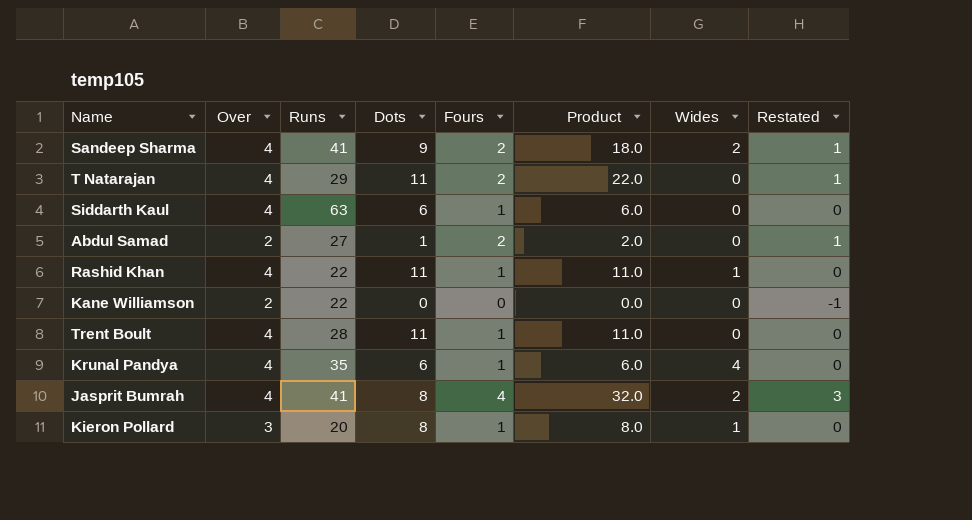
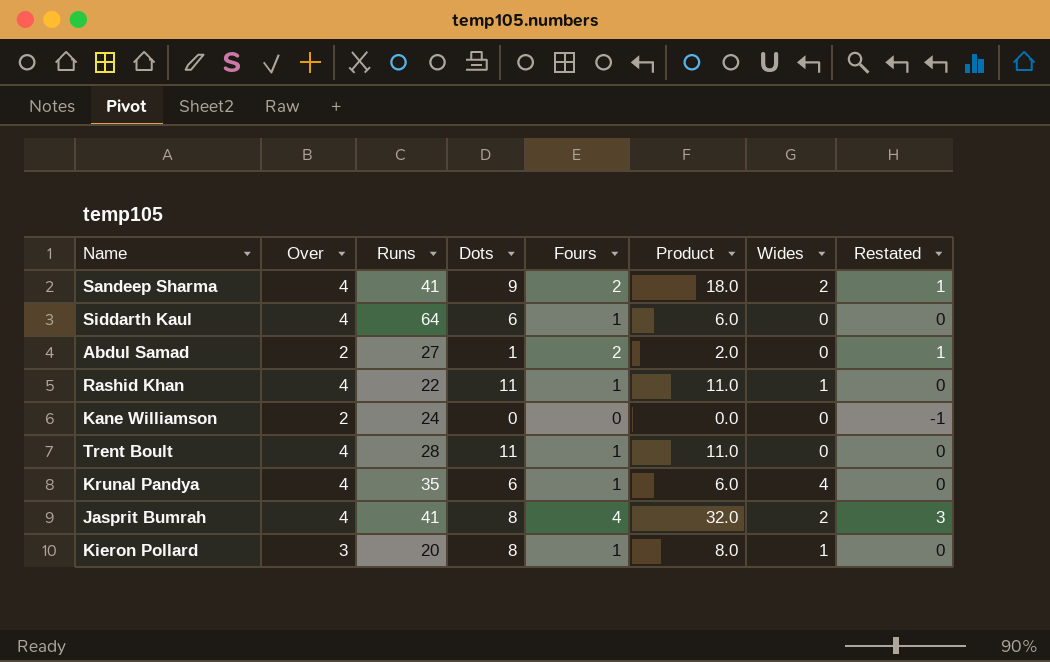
row T Natarajan: 4 | 29 | 11 | 2 | 22.0 | 0 | 1 -> none
Siddarth Kaul | Runs: 63 -> 64
Kane Williamson | Runs: 22 -> 24

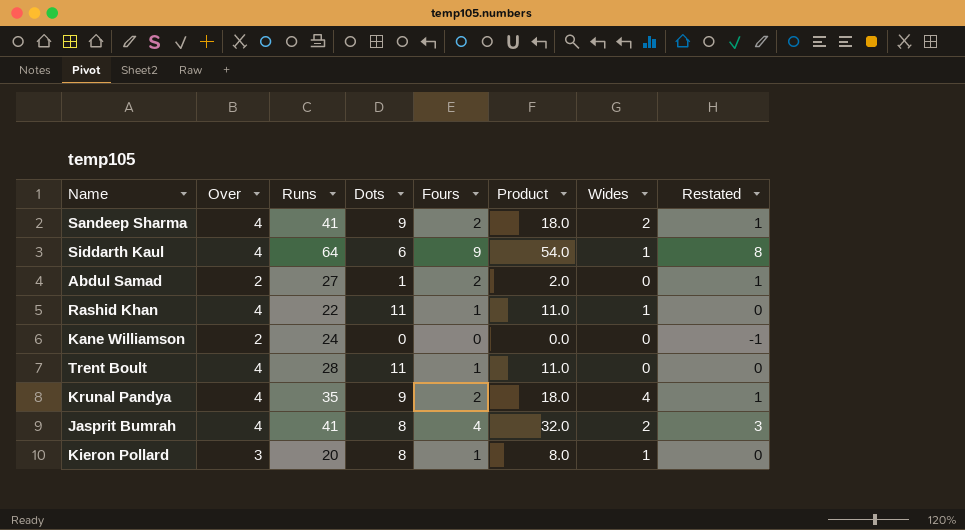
Siddarth Kaul | Fours: 1 -> 9
Siddarth Kaul | Product: 6.0 -> 54.0
Siddarth Kaul | Wides: 0 -> 1
Siddarth Kaul | Restated: 0 -> 8
Krunal Pandya | Dots: 6 -> 9
Krunal Pandya | Fours: 1 -> 2
Krunal Pandya | Product: 6.0 -> 18.0
Krunal Pandya | Restated: 0 -> 1

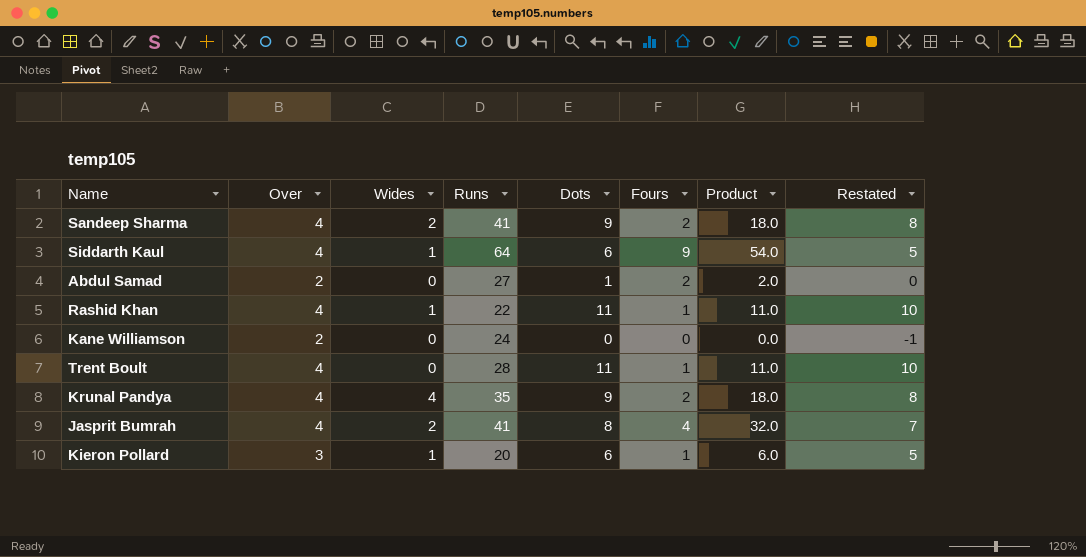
column Wides | position: 7 -> 3
column Restated | formula: [Fours] - 1 -> [Dots] - 1
Kieron Pollard | Dots: 8 -> 6
Kieron Pollard | Product: 8.0 -> 6.0

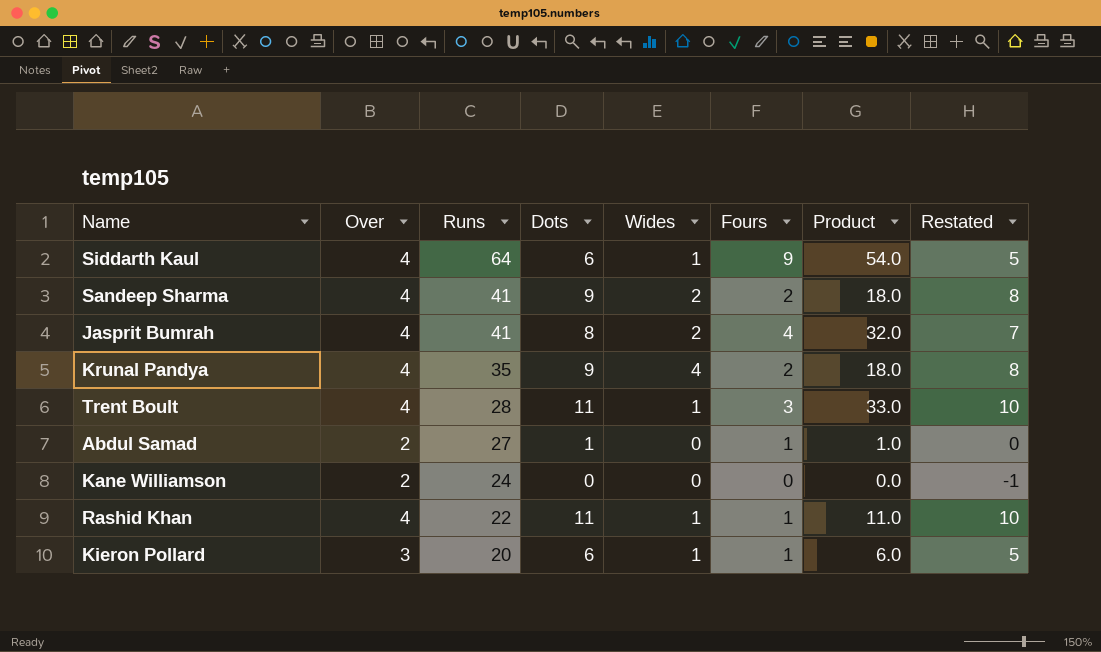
row order: none -> Runs descending
column Wides | position: 3 -> 5
Trent Boult | Wides: 0 -> 1
Trent Boult | Fours: 1 -> 3
Trent Boult | Product: 11.0 -> 33.0
Abdul Samad | Fours: 2 -> 1
Abdul Samad | Product: 2.0 -> 1.0

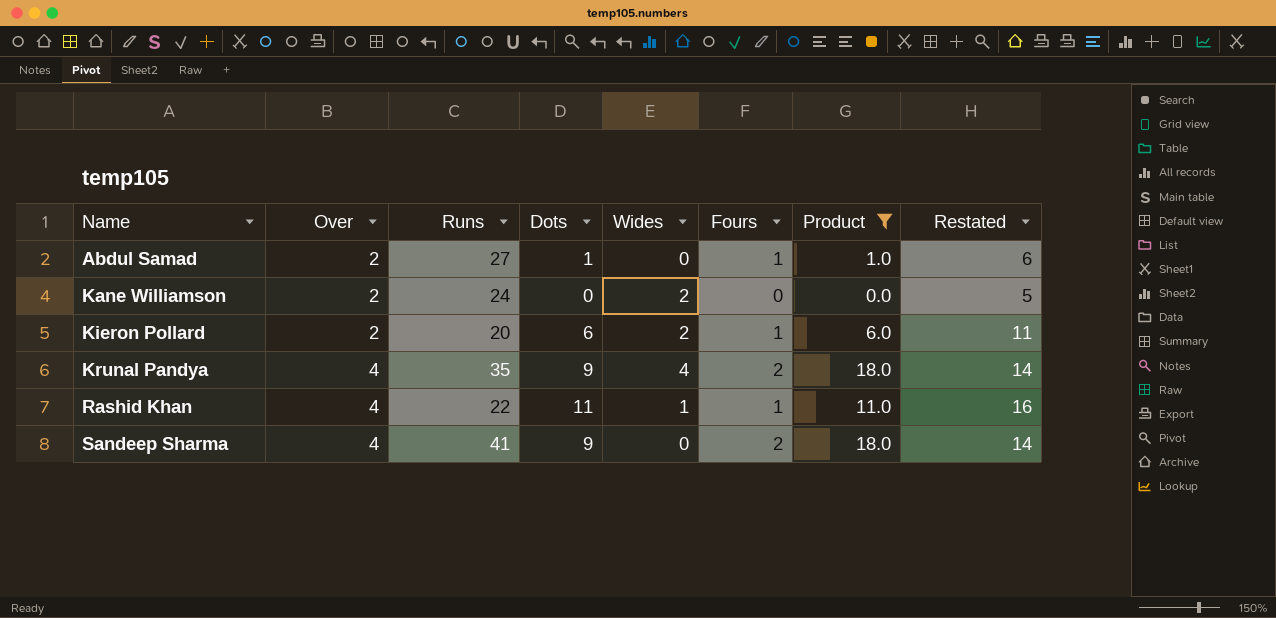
filter: none -> Product <= 18.0
row order: Runs descending -> Name ascending
column Restated | formula: [Dots] - 1 -> [Dots] + 5
Kane Williamson | Wides: 0 -> 2
Kieron Pollard | Over: 3 -> 2
Kieron Pollard | Wides: 1 -> 2
Sandeep Sharma | Wides: 2 -> 0

